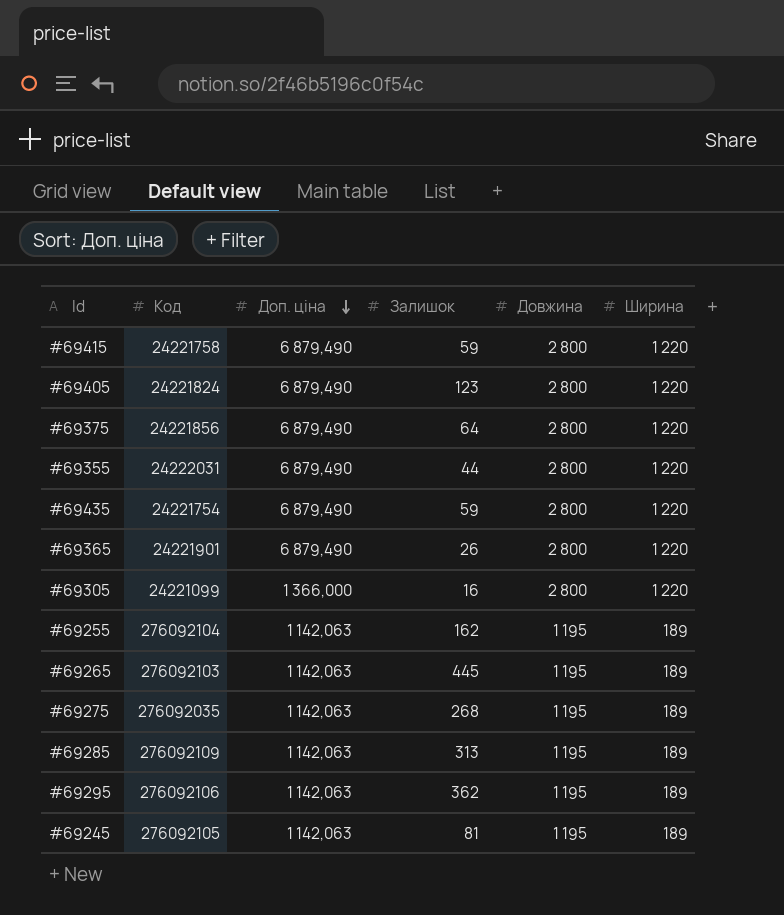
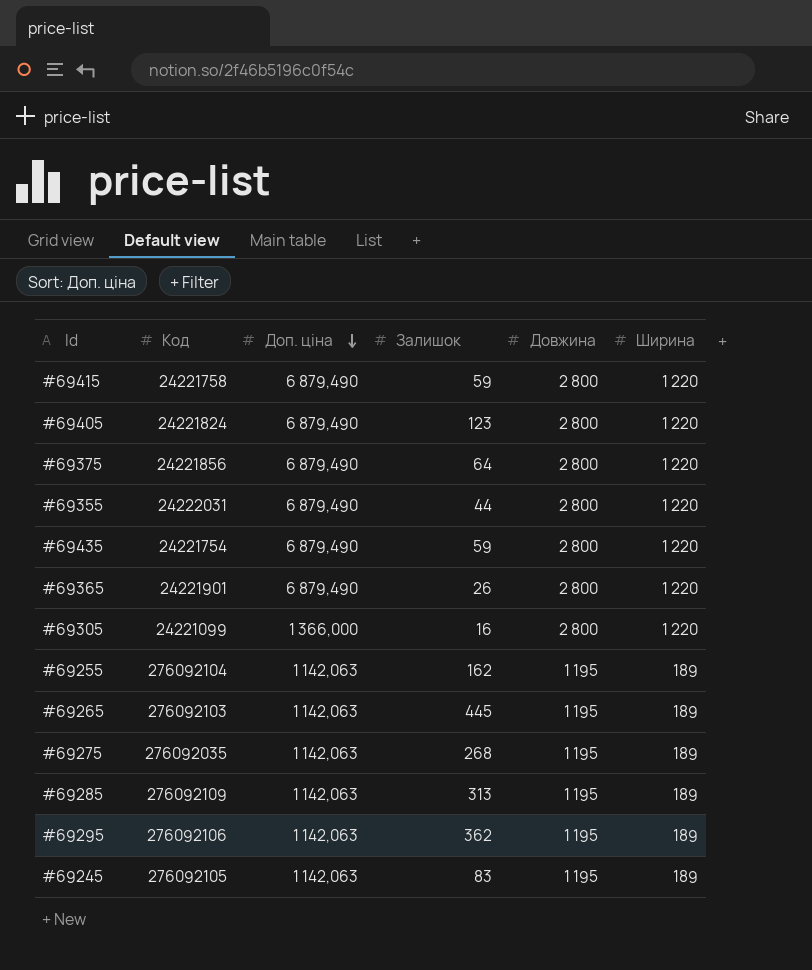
#69245 | Залишок: 81 -> 83

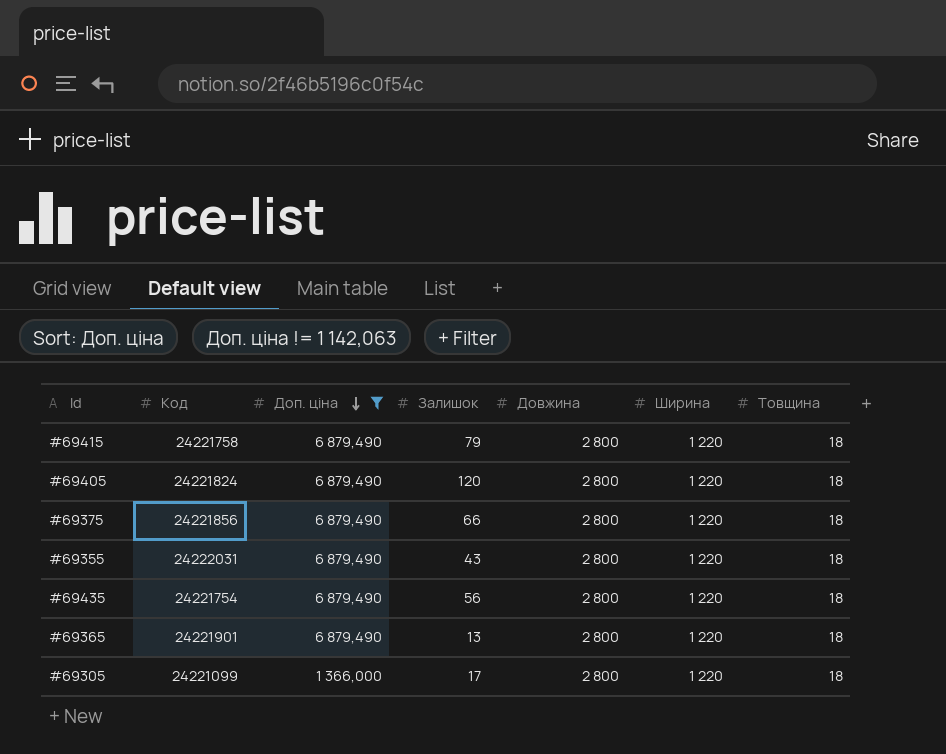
filter: none -> Доп. ціна != 1 142,063
column Товщина | position: none -> 7
#69415 | Залишок: 59 -> 79
#69405 | Залишок: 123 -> 120
#69375 | Залишок: 64 -> 66
#69355 | Залишок: 44 -> 43
#69435 | Залишок: 59 -> 56
#69365 | Залишок: 26 -> 13
#69305 | Залишок: 16 -> 17

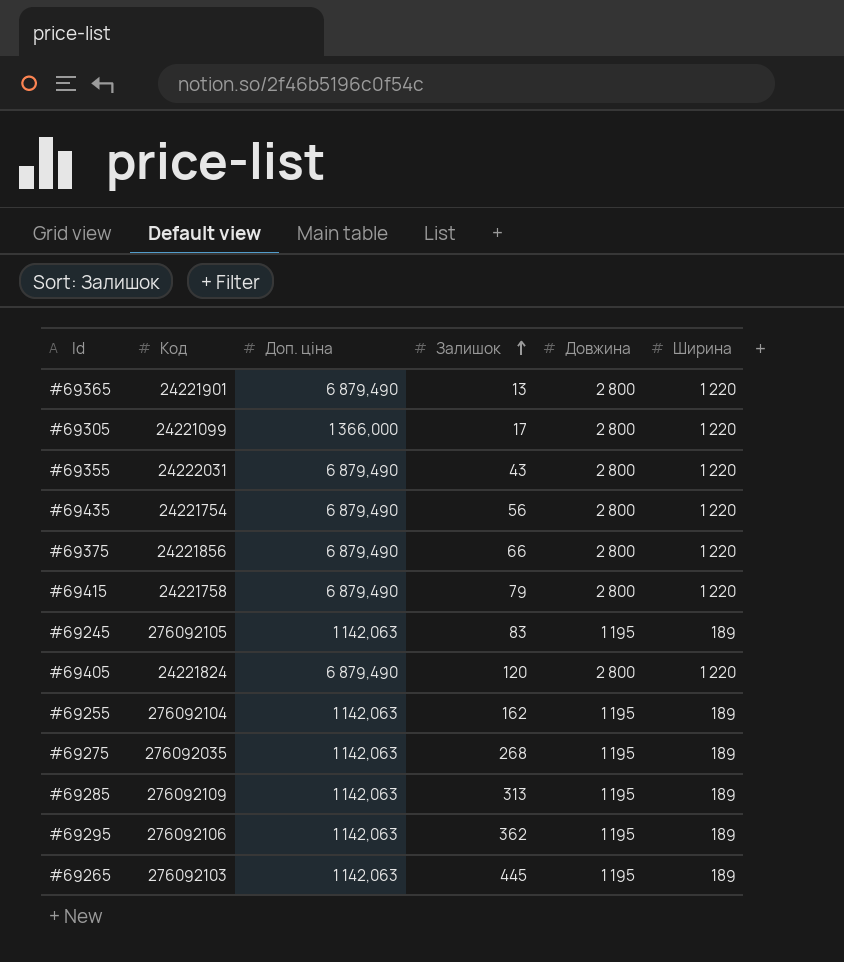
filter: Доп. ціна != 1 142,063 -> none
row order: Доп. ціна descending -> Залишок ascending
column Товщина | position: 7 -> none

